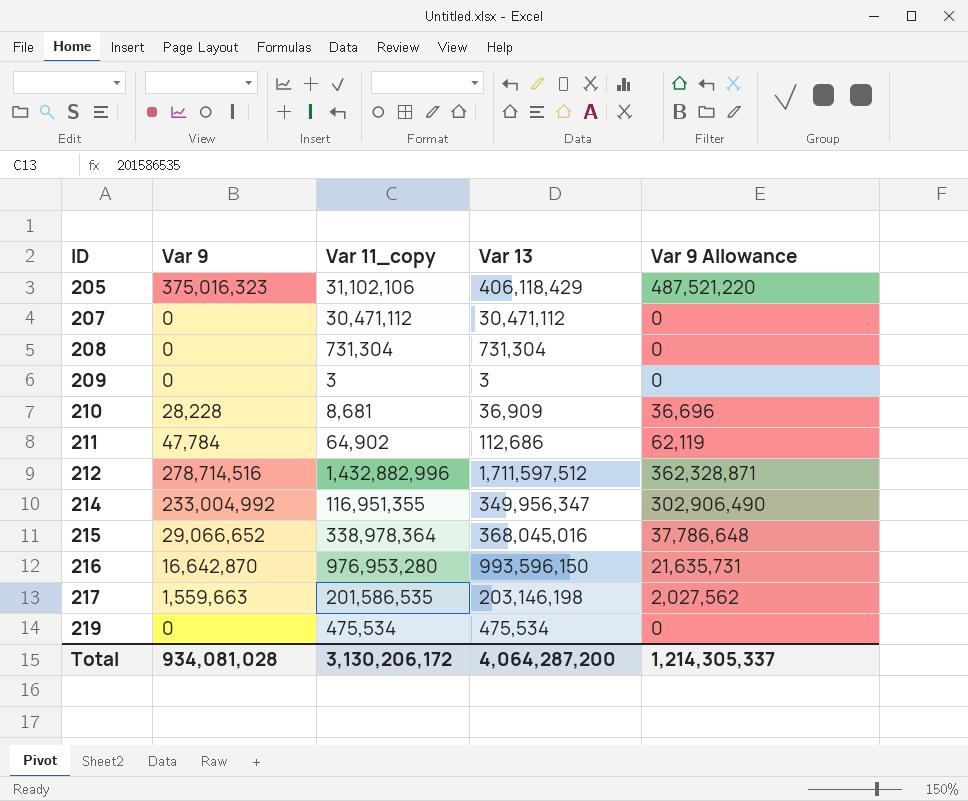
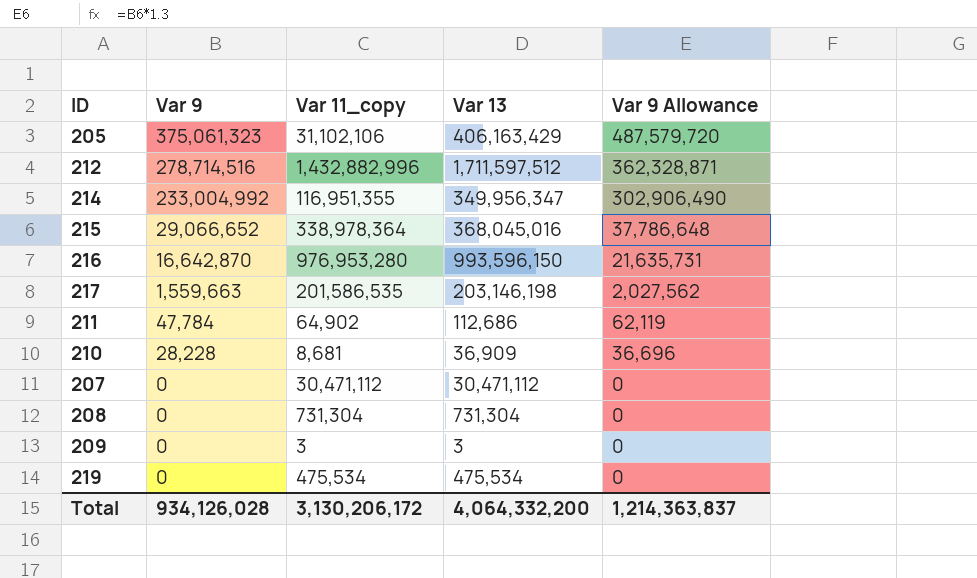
row order: ID ascending -> Var 9 descending
205 | Var 9: 375,016,323 -> 375,061,323
205 | Var 13: 406,118,429 -> 406,163,429
205 | Var 9 Allowance: 487,521,220 -> 487,579,720
Total | Var 9: 934,081,028 -> 934,126,028
Total | Var 13: 4,064,287,200 -> 4,064,332,200
Total | Var 9 Allowance: 1,214,305,337 -> 1,214,363,837

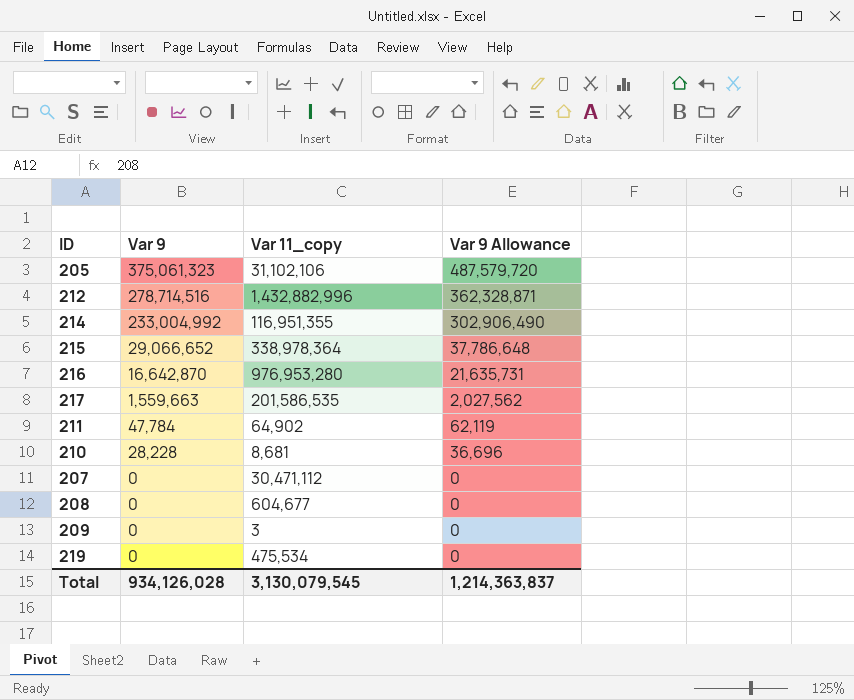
column Var 13 | formula: [Var 9] + [Var 11_copy] -> none
208 | Var 11_copy: 731,304 -> 604,677
Total | Var 11_copy: 3,130,206,172 -> 3,130,079,545

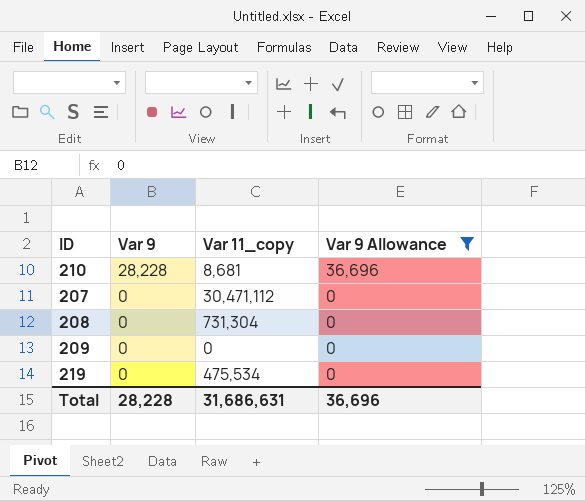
filter: none -> Var 9 Allowance <= 36,696
208 | Var 11_copy: 604,677 -> 731,304
209 | Var 11_copy: 3 -> 0
Total | Var 9: 934,126,028 -> 28,228
Total | Var 11_copy: 3,130,079,545 -> 31,686,631
Total | Var 9 Allowance: 1,214,363,837 -> 36,696

